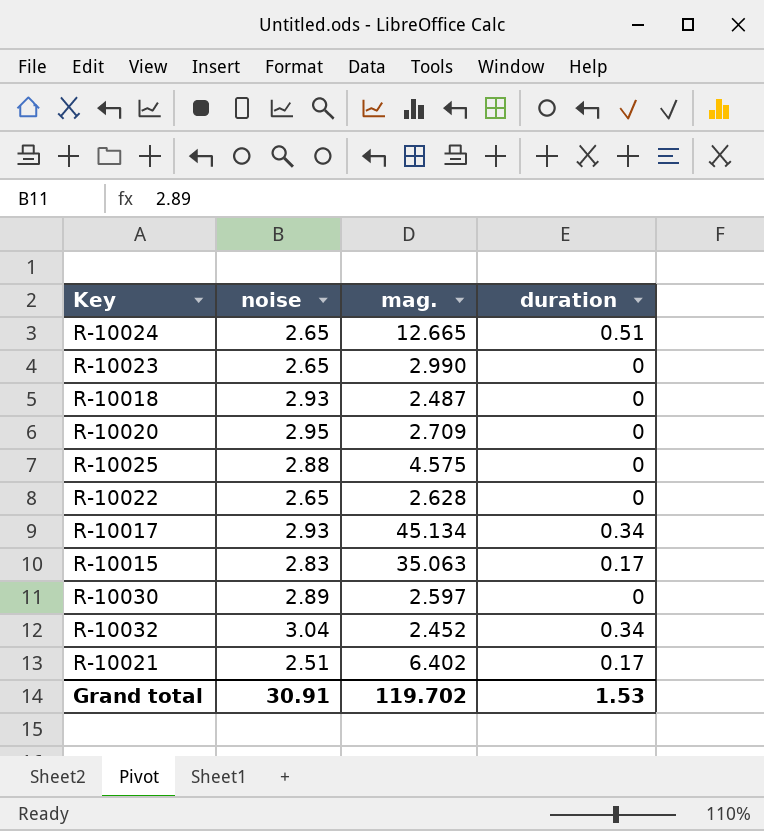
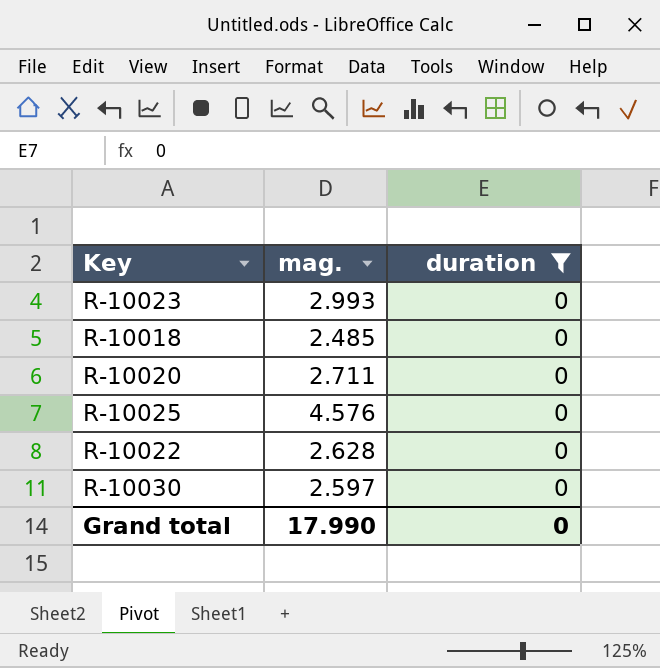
filter: none -> duration = 0
column noise | position: 2 -> none
R-10023 | mag.: 2.990 -> 2.993
R-10018 | mag.: 2.487 -> 2.485
R-10020 | mag.: 2.709 -> 2.711
R-10025 | mag.: 4.575 -> 4.576
Grand total | mag.: 119.702 -> 17.990
Grand total | duration: 1.53 -> 0

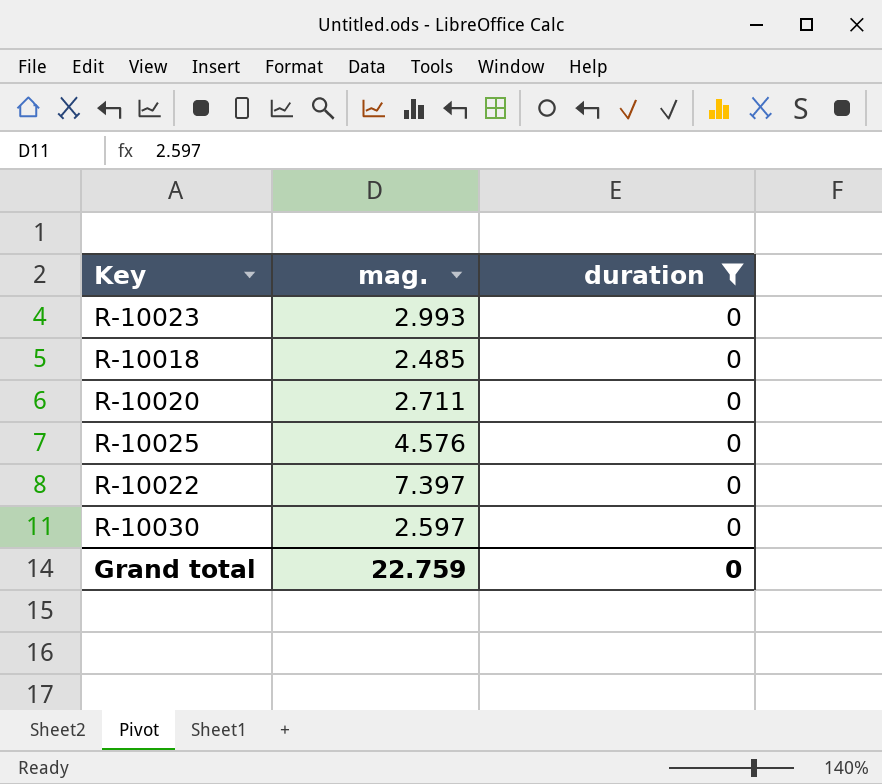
R-10022 | mag.: 2.628 -> 7.397
Grand total | mag.: 17.990 -> 22.759

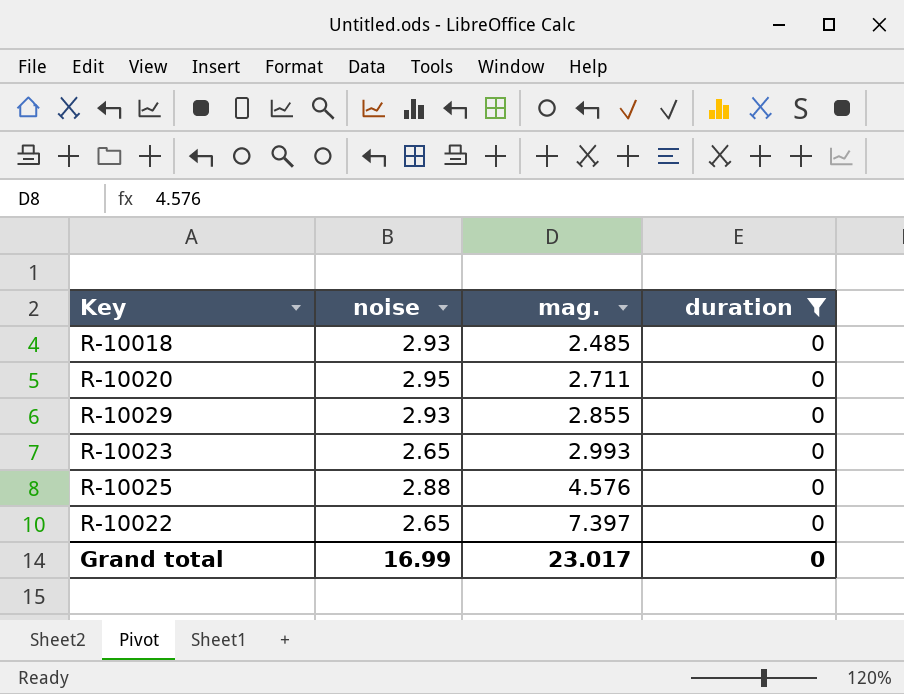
row order: none -> mag. ascending
column noise | position: none -> 2
row R-10030: 2.597 | 0 -> none
row R-10029: none -> 2.93 | 2.855 | 0
Grand total | mag.: 22.759 -> 23.017

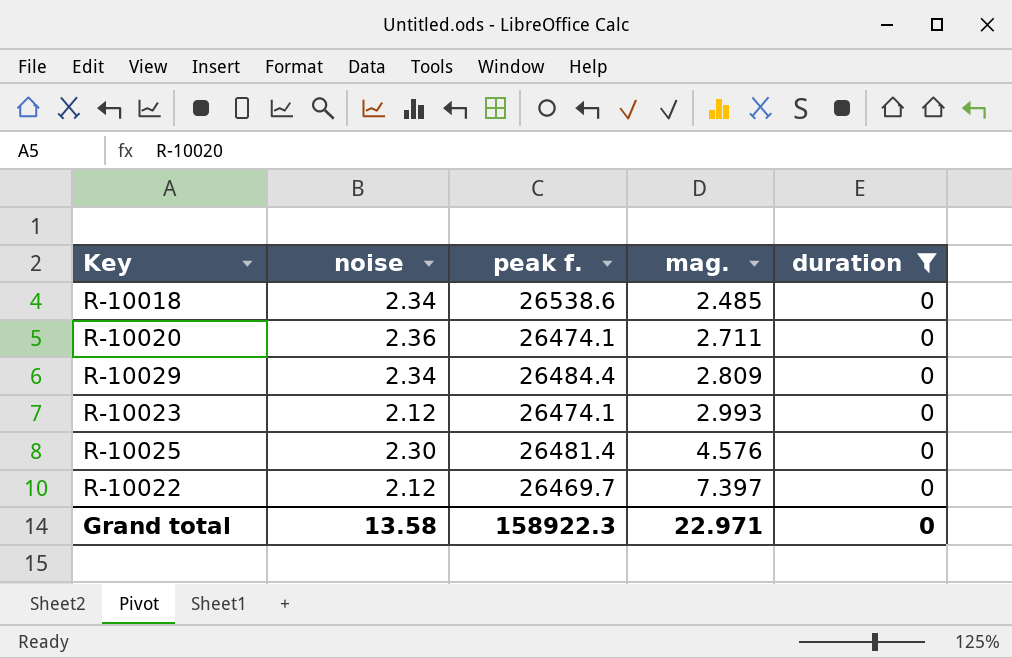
column peak f. | position: none -> 3
R-10018 | noise: 2.93 -> 2.34
R-10020 | noise: 2.95 -> 2.36
R-10029 | noise: 2.93 -> 2.34
R-10029 | mag.: 2.855 -> 2.809
R-10023 | noise: 2.65 -> 2.12
R-10025 | noise: 2.88 -> 2.30
R-10022 | noise: 2.65 -> 2.12
Grand total | noise: 16.99 -> 13.58
Grand total | mag.: 23.017 -> 22.971

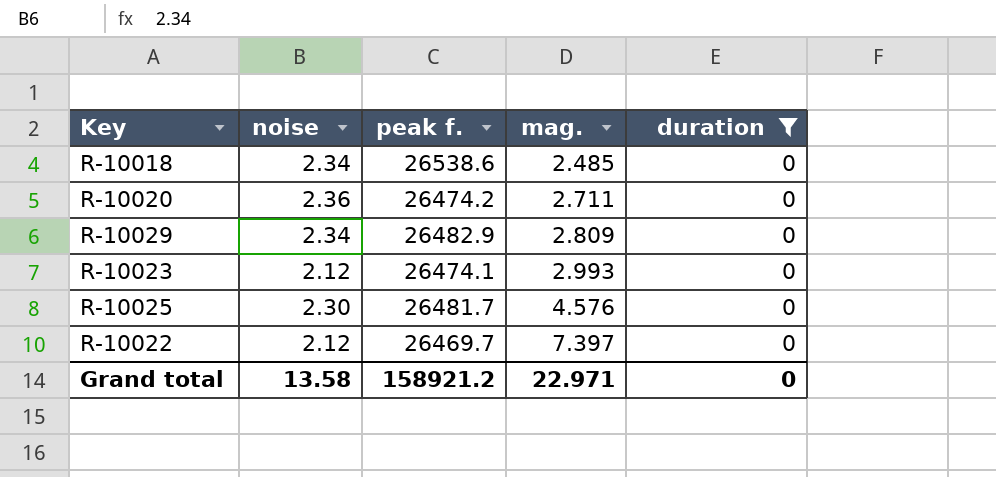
R-10020 | peak f.: 26474.1 -> 26474.2
R-10029 | peak f.: 26484.4 -> 26482.9
R-10025 | peak f.: 26481.4 -> 26481.7
Grand total | peak f.: 158922.3 -> 158921.2

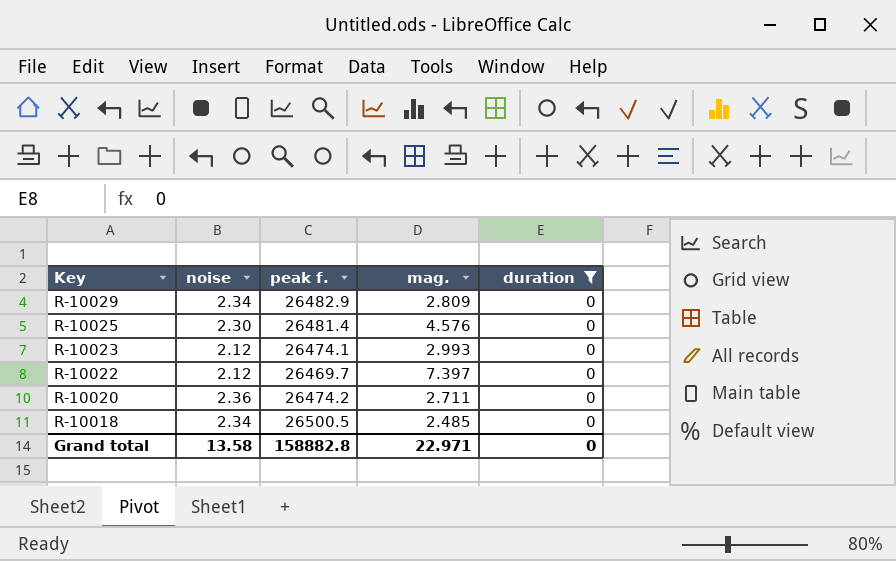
row order: mag. ascending -> Key descending
R-10025 | peak f.: 26481.7 -> 26481.4
R-10018 | peak f.: 26538.6 -> 26500.5
Grand total | peak f.: 158921.2 -> 158882.8

